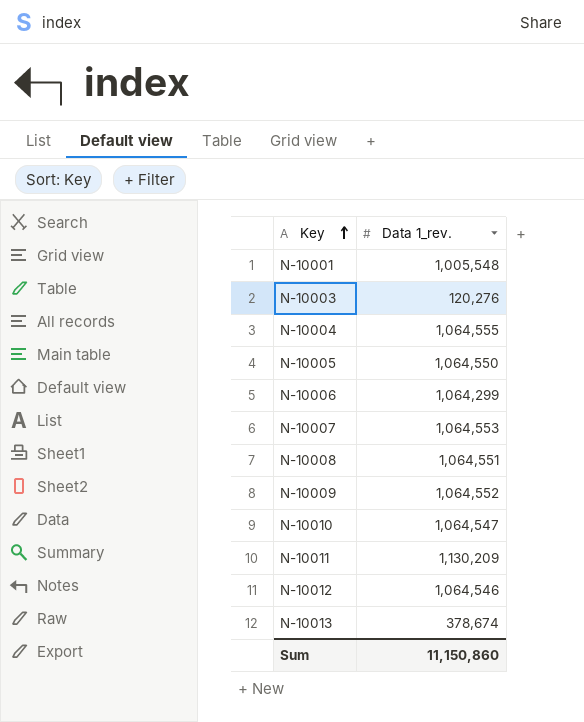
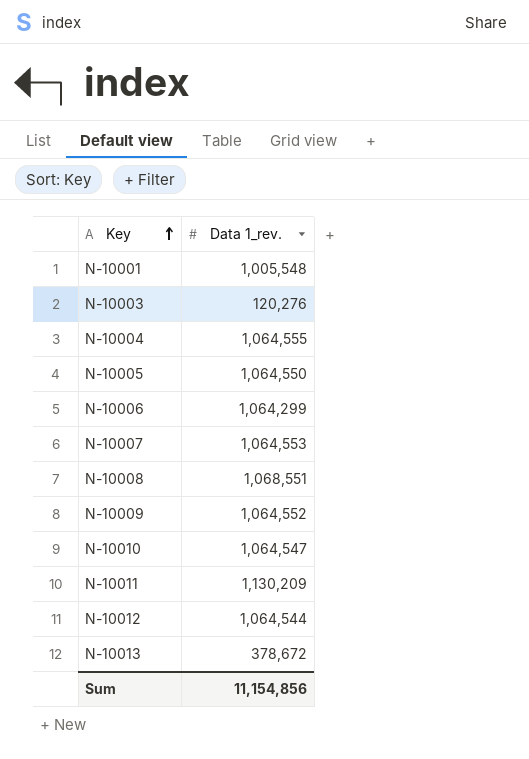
N-10008 | Data 1_rev.: 1,064,551 -> 1,068,551
N-10012 | Data 1_rev.: 1,064,546 -> 1,064,544
N-10013 | Data 1_rev.: 378,674 -> 378,672
Sum | Data 1_rev.: 11,150,860 -> 11,154,856

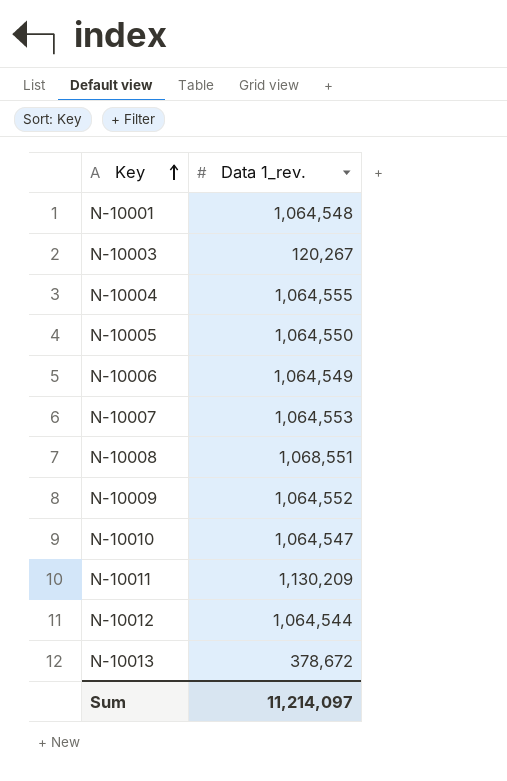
N-10001 | Data 1_rev.: 1,005,548 -> 1,064,548
N-10003 | Data 1_rev.: 120,276 -> 120,267
N-10006 | Data 1_rev.: 1,064,299 -> 1,064,549
Sum | Data 1_rev.: 11,154,856 -> 11,214,097

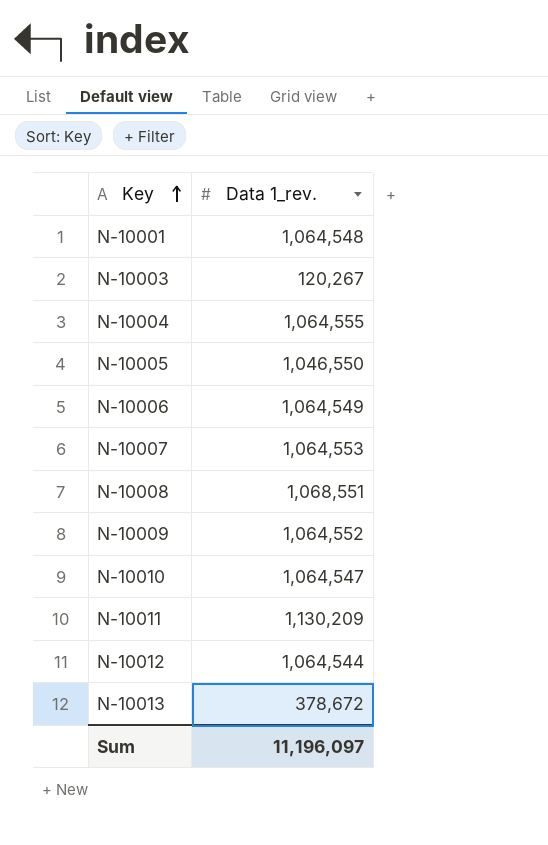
N-10005 | Data 1_rev.: 1,064,550 -> 1,046,550
Sum | Data 1_rev.: 11,214,097 -> 11,196,097

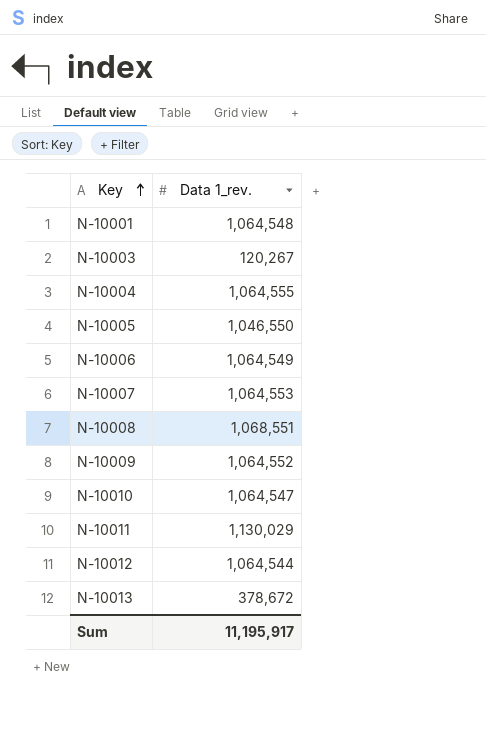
N-10011 | Data 1_rev.: 1,130,209 -> 1,130,029
Sum | Data 1_rev.: 11,196,097 -> 11,195,917

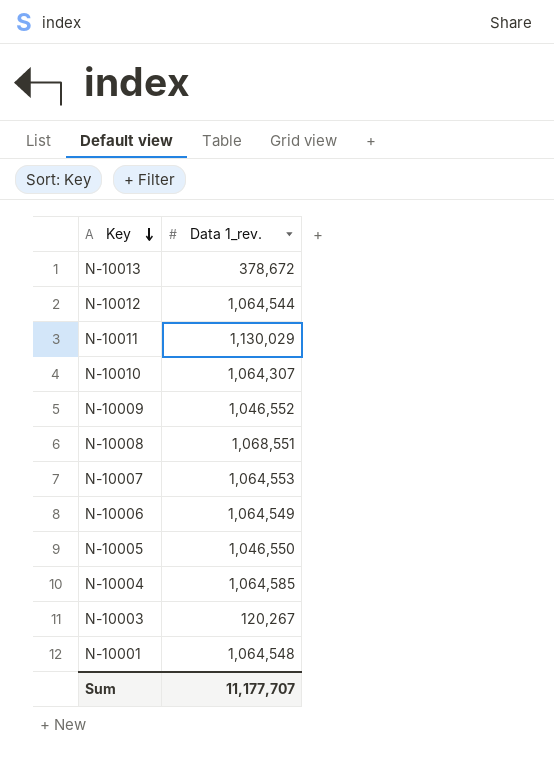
row order: Key ascending -> Key descending
N-10010 | Data 1_rev.: 1,064,547 -> 1,064,307
N-10009 | Data 1_rev.: 1,064,552 -> 1,046,552
N-10004 | Data 1_rev.: 1,064,555 -> 1,064,585
Sum | Data 1_rev.: 11,195,917 -> 11,177,707

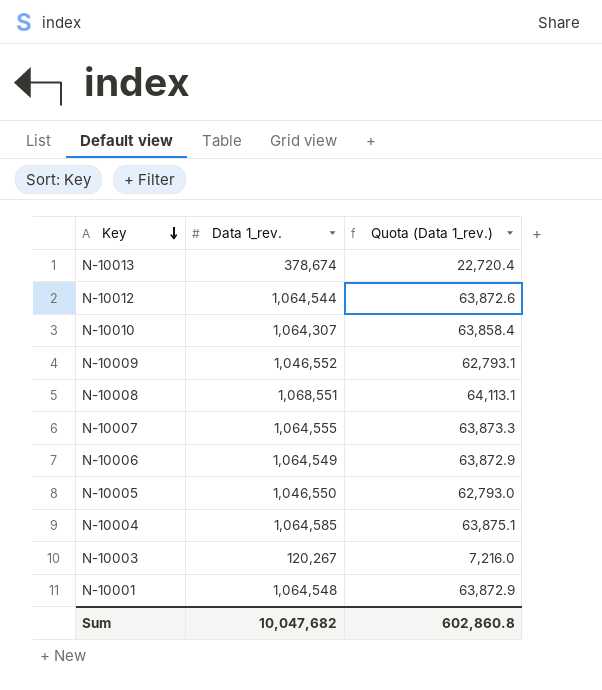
column Quota (Data 1_rev.) | formula: none -> [Data 1_rev.] * 0.06
row N-10011: 1,130,029 -> none
N-10013 | Data 1_rev.: 378,672 -> 378,674
N-10007 | Data 1_rev.: 1,064,553 -> 1,064,555
Sum | Data 1_rev.: 11,177,707 -> 10,047,682

